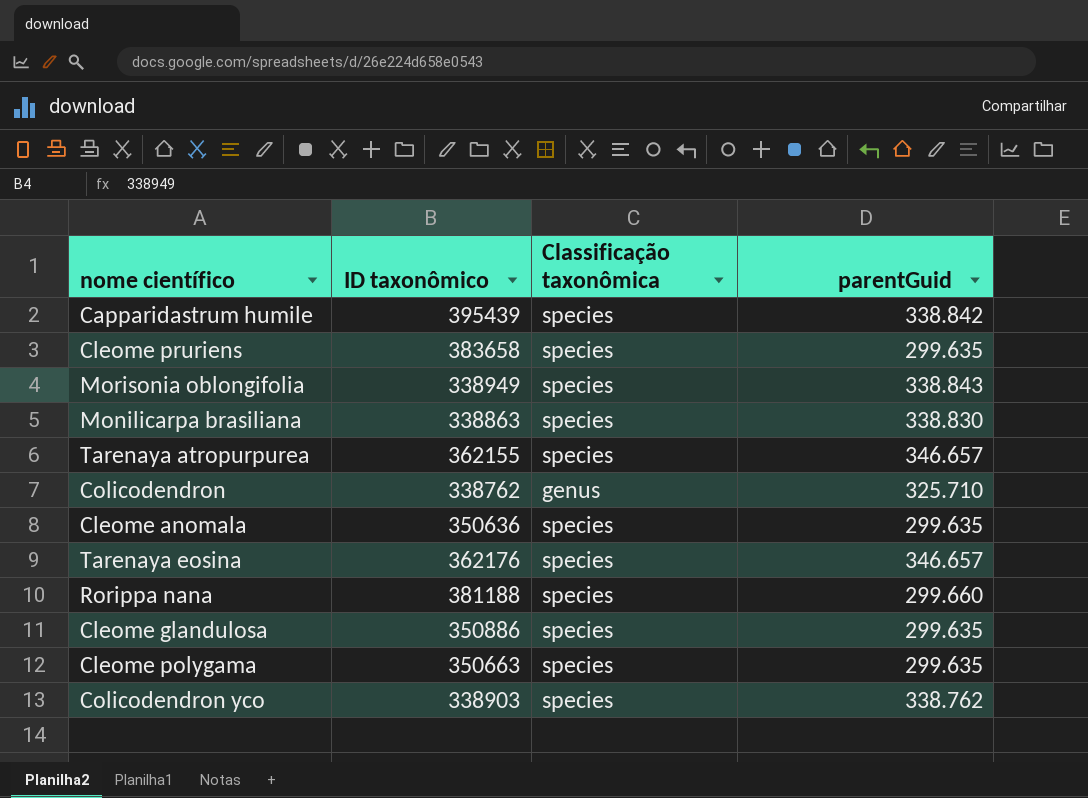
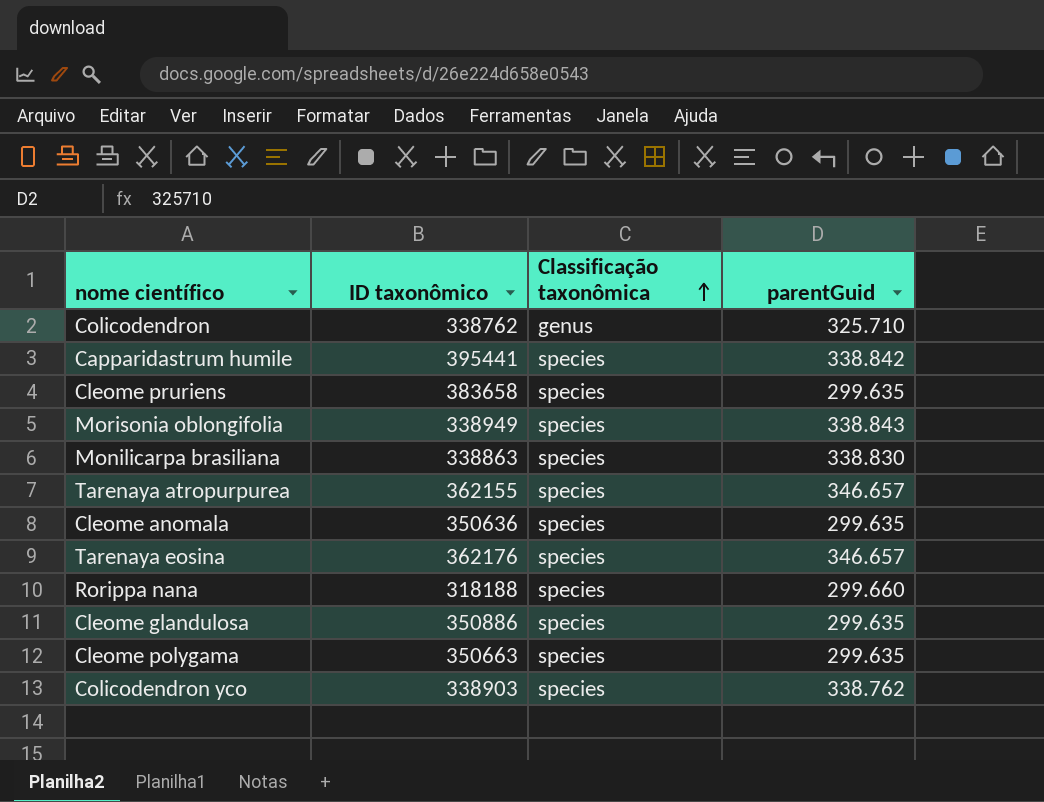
row order: none -> Classificação taxonômica ascending
Capparidastrum humile | ID taxonômico: 395439 -> 395441
Rorippa nana | ID taxonômico: 381188 -> 318188

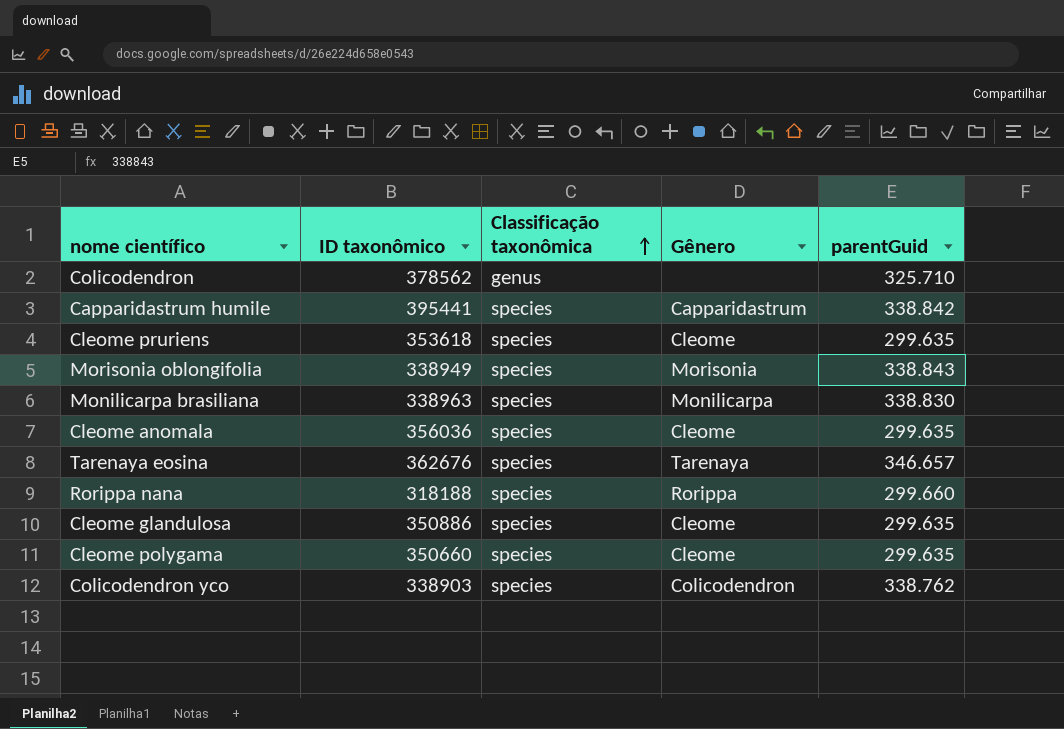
column Gênero | position: none -> 4
row Tarenaya atropurpurea: 362155 | species | 346.657 -> none
Colicodendron | ID taxonômico: 338762 -> 378562
Cleome pruriens | ID taxonômico: 383658 -> 353618
Monilicarpa brasiliana | ID taxonômico: 338863 -> 338963
Cleome anomala | ID taxonômico: 350636 -> 356036
Tarenaya eosina | ID taxonômico: 362176 -> 362676
Cleome polygama | ID taxonômico: 350663 -> 350660

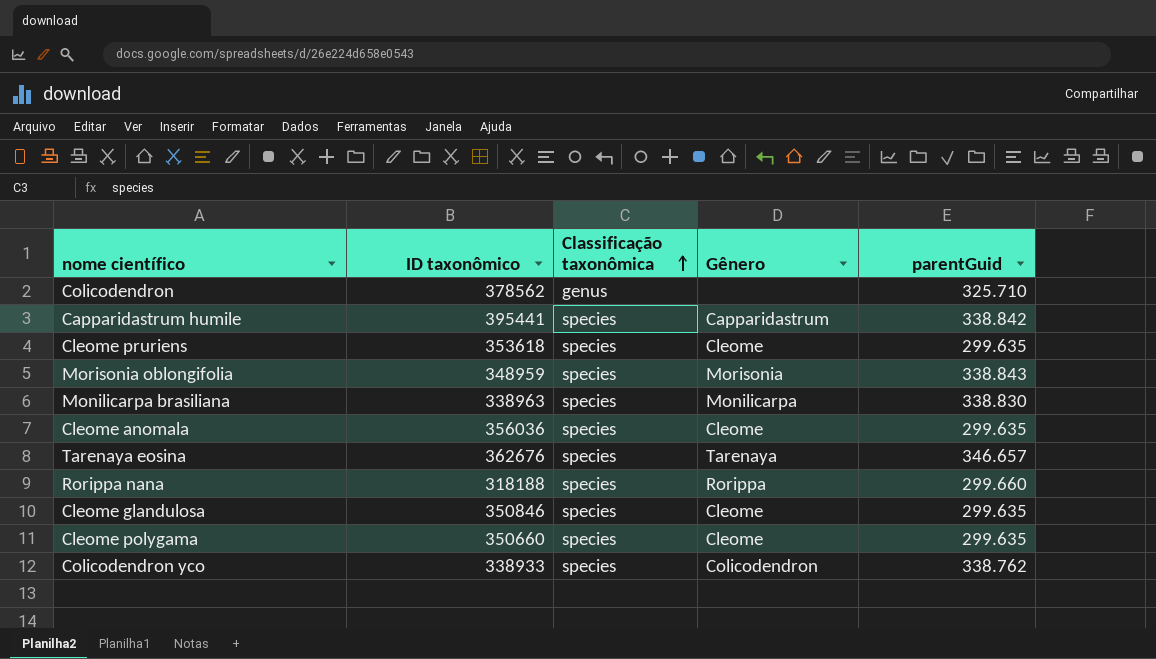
Morisonia oblongifolia | ID taxonômico: 338949 -> 348959
Cleome glandulosa | ID taxonômico: 350886 -> 350846
Colicodendron yco | ID taxonômico: 338903 -> 338933

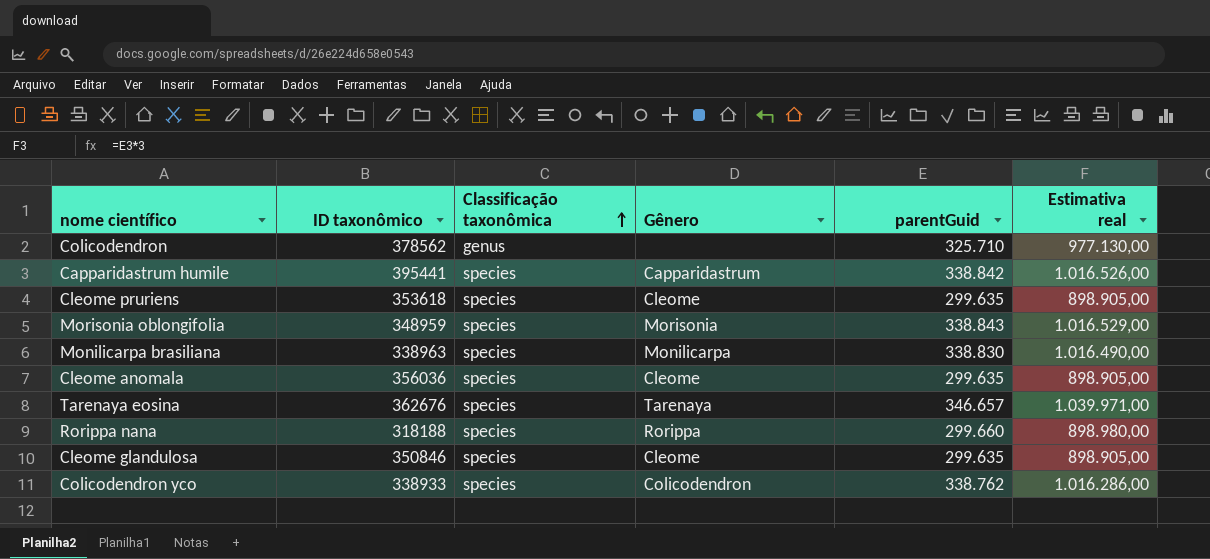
column Estimativa real | formula: none -> [parentGuid] * 3
row Cleome polygama: 350660 | species | Cleome | 299.635 -> none

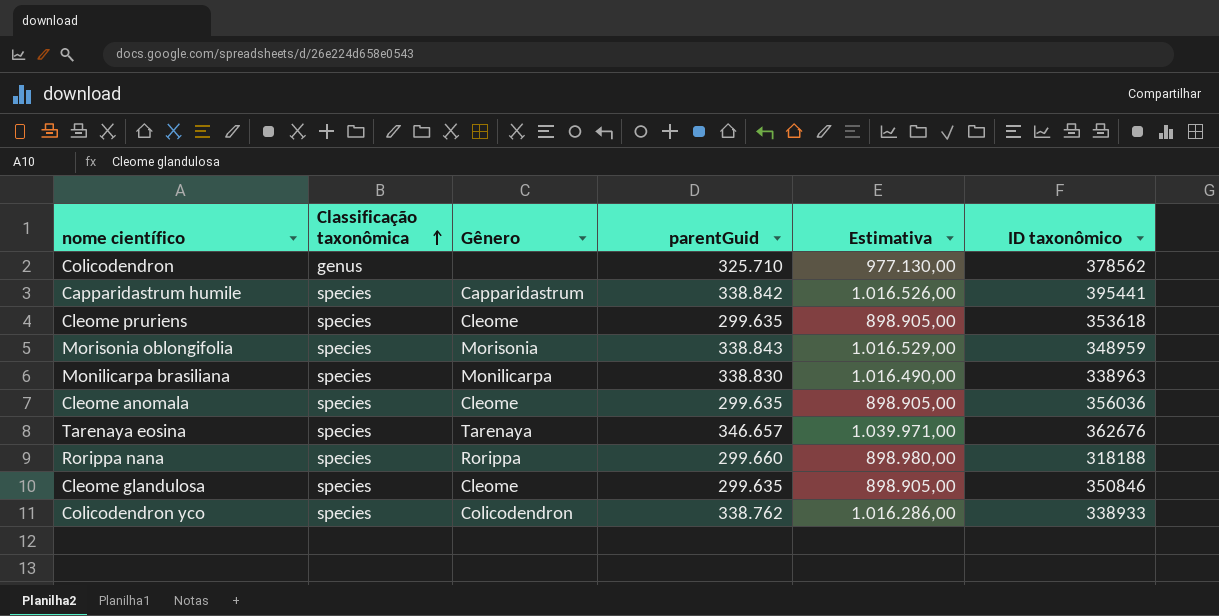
column name: Estimativa real -> Estimativa
column ID taxonômico | position: 2 -> 6

